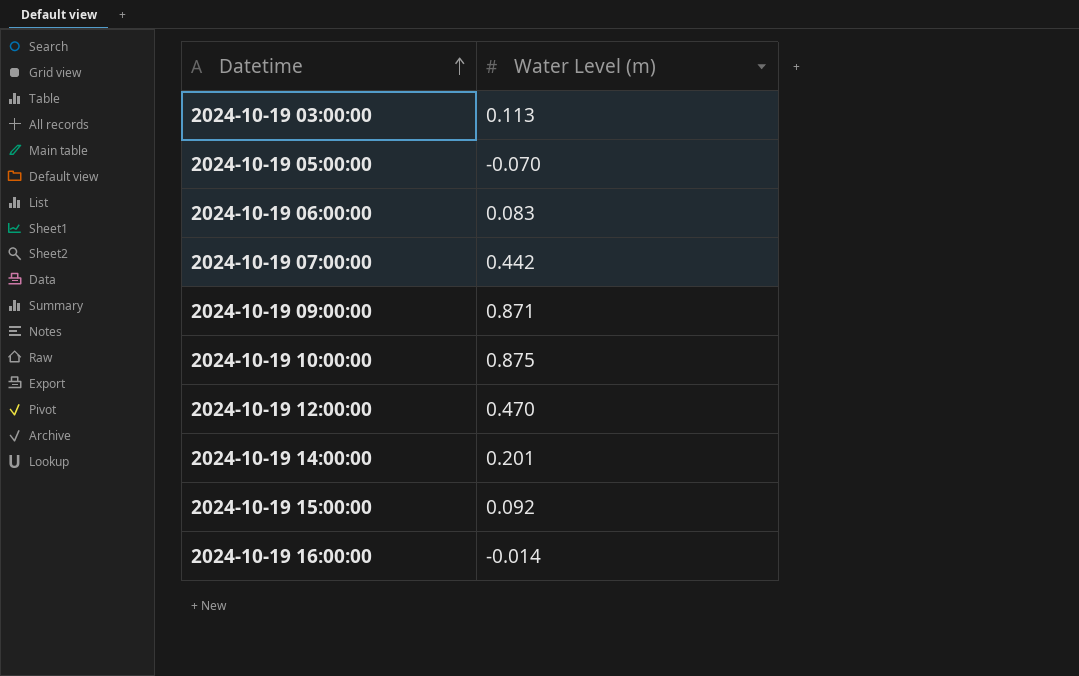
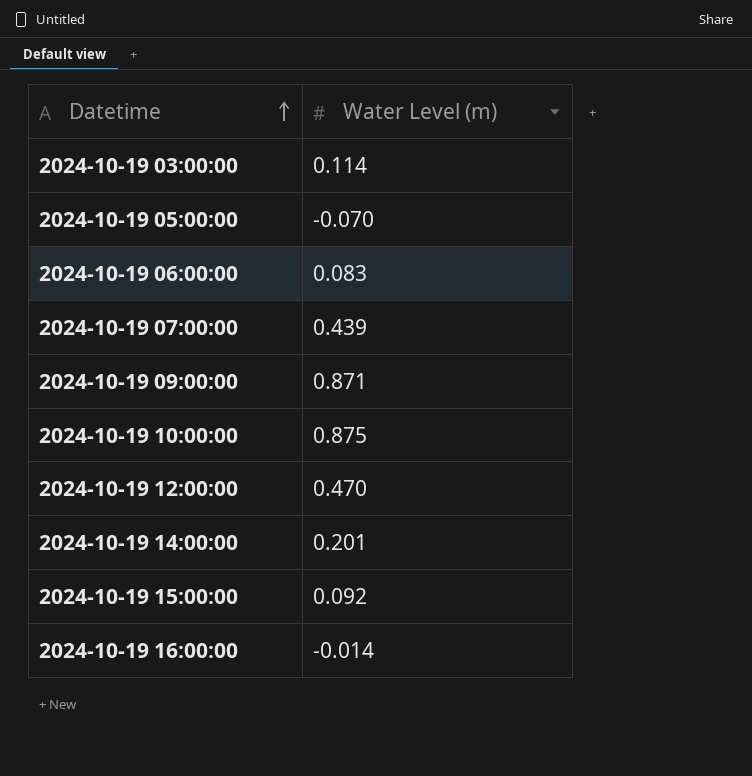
2024-10-19 03:00:00 | Water Level (m): 0.113 -> 0.114
2024-10-19 07:00:00 | Water Level (m): 0.442 -> 0.439

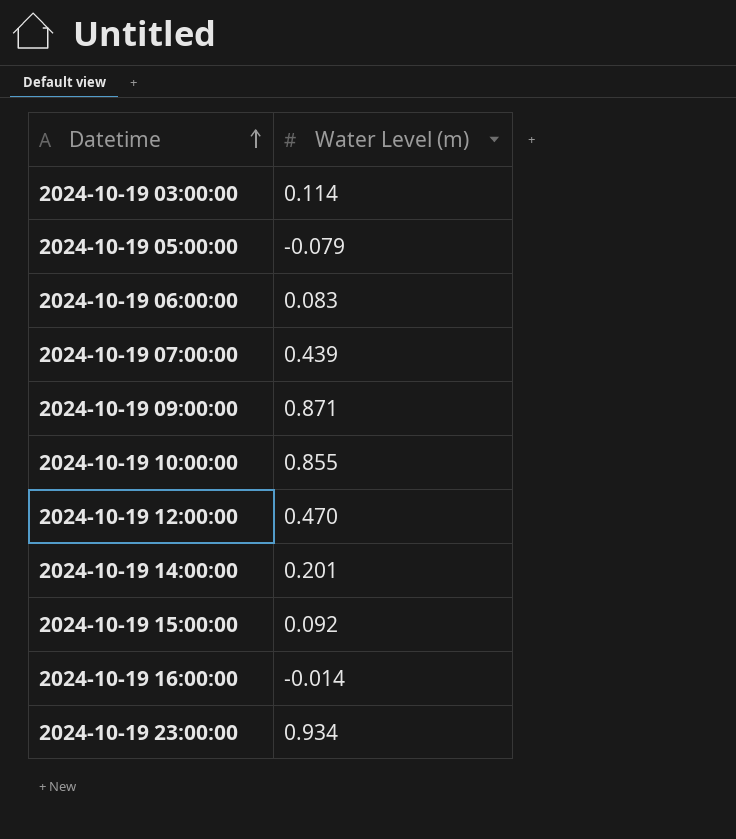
2024-10-19 05:00:00 | Water Level (m): -0.070 -> -0.079
2024-10-19 10:00:00 | Water Level (m): 0.875 -> 0.855
row 2024-10-19 23:00:00: none -> 0.934

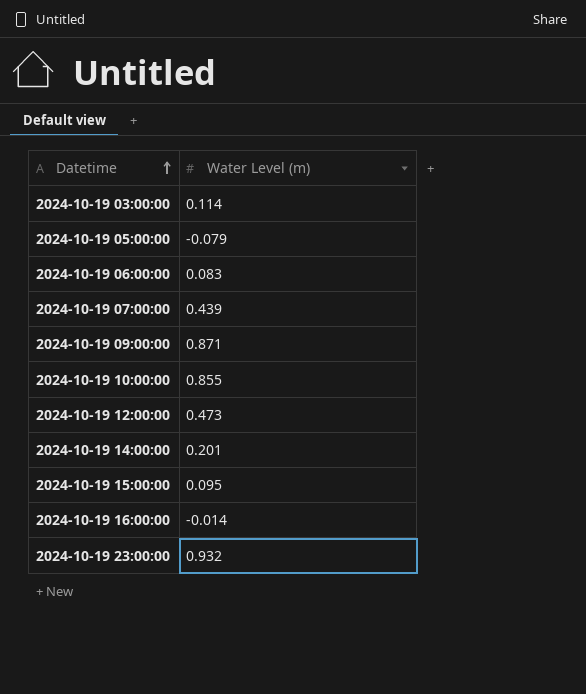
2024-10-19 12:00:00 | Water Level (m): 0.470 -> 0.473
2024-10-19 15:00:00 | Water Level (m): 0.092 -> 0.095
2024-10-19 23:00:00 | Water Level (m): 0.934 -> 0.932

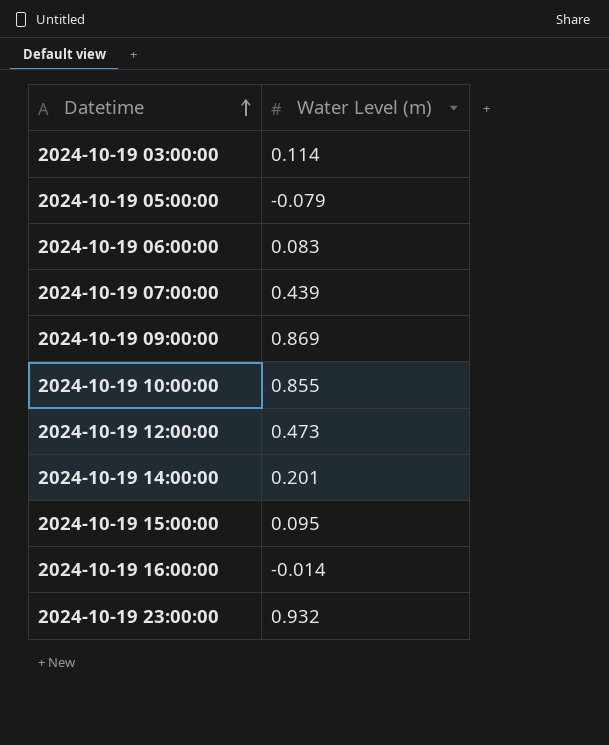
2024-10-19 09:00:00 | Water Level (m): 0.871 -> 0.869

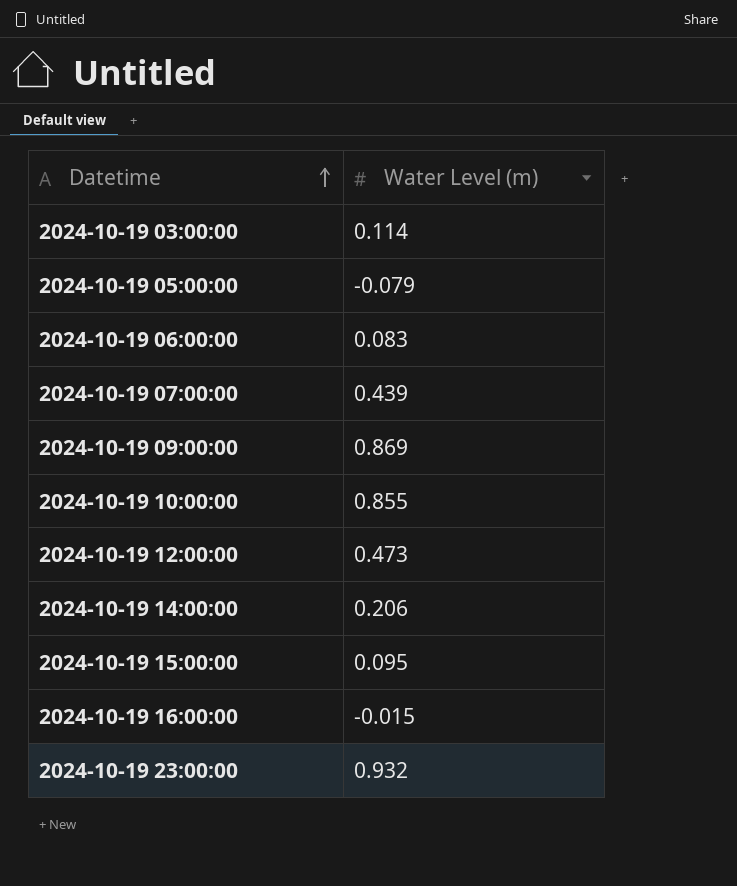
2024-10-19 14:00:00 | Water Level (m): 0.201 -> 0.206
2024-10-19 16:00:00 | Water Level (m): -0.014 -> -0.015

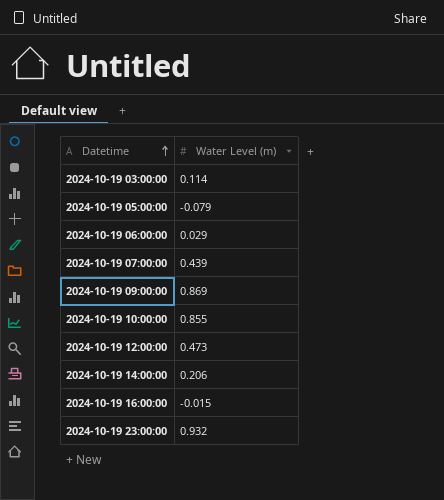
row 2024-10-19 15:00:00: 0.095 -> none
2024-10-19 06:00:00 | Water Level (m): 0.083 -> 0.029

